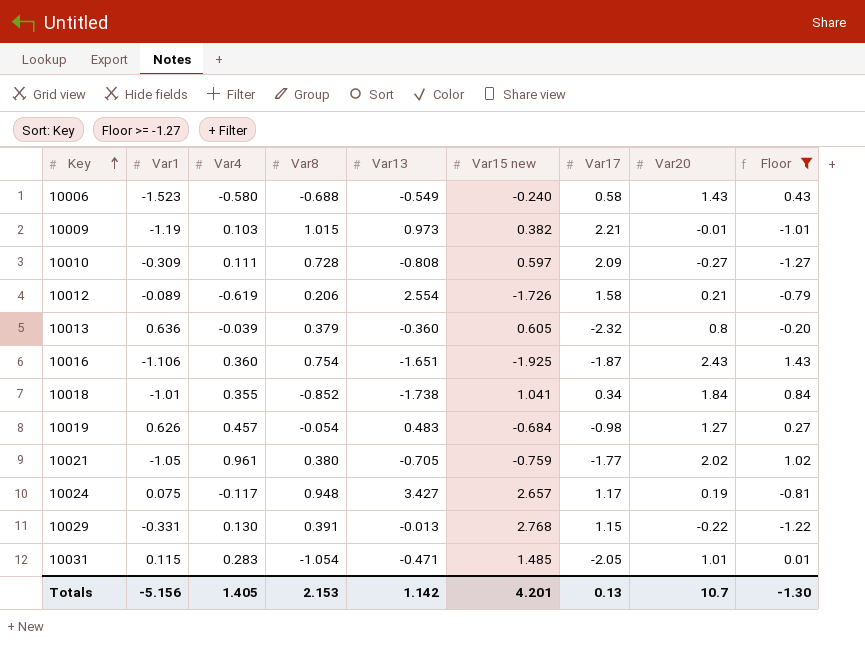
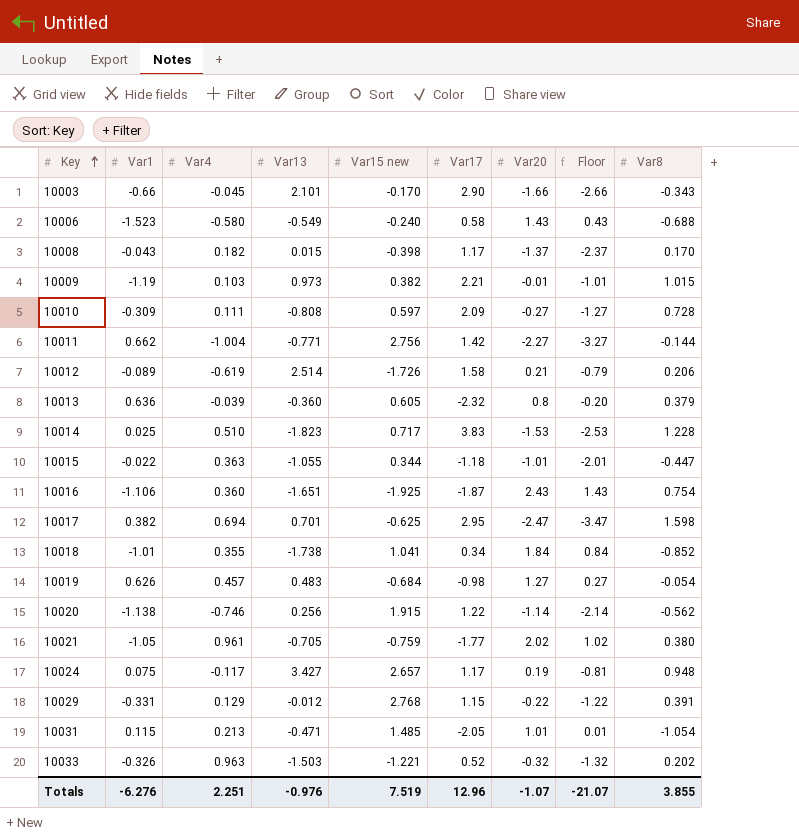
filter: Floor >= -1.27 -> none
column Var8 | position: 4 -> 9
10012 | Var13: 2.554 -> 2.514
10029 | Var4: 0.130 -> 0.129
10029 | Var13: -0.013 -> -0.012
10031 | Var4: 0.283 -> 0.213
Totals | Var1: -5.156 -> -6.276
Totals | Var4: 1.405 -> 2.251
Totals | Var13: 1.142 -> -0.976
Totals | Var15 new: 4.201 -> 7.519
Totals | Var17: 0.13 -> 12.96
Totals | Var20: 10.7 -> -1.07
Totals | Floor: -1.30 -> -21.07
Totals | Var8: 2.153 -> 3.855

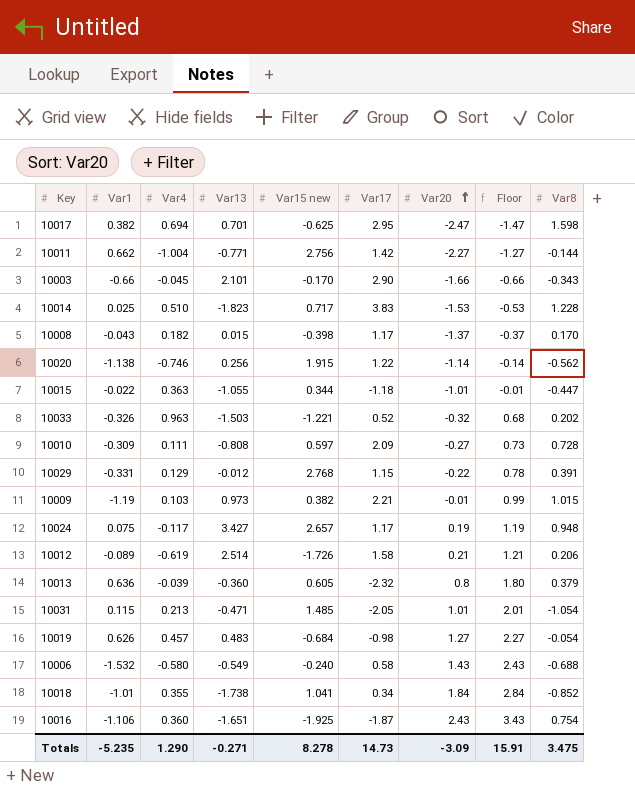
row order: Key ascending -> Var20 ascending
column Floor | formula: [Var20] - 1 -> [Var20] + 1
row 10021: -1.05 | 0.961 | -0.705 | -0.759 | -1.77 | 2.02 | 1.02 | 0.380 -> none
10006 | Var1: -1.523 -> -1.532
Totals | Var1: -6.276 -> -5.235
Totals | Var4: 2.251 -> 1.290
Totals | Var13: -0.976 -> -0.271
Totals | Var15 new: 7.519 -> 8.278
Totals | Var17: 12.96 -> 14.73
Totals | Var20: -1.07 -> -3.09
Totals | Floor: -21.07 -> 15.91
Totals | Var8: 3.855 -> 3.475

